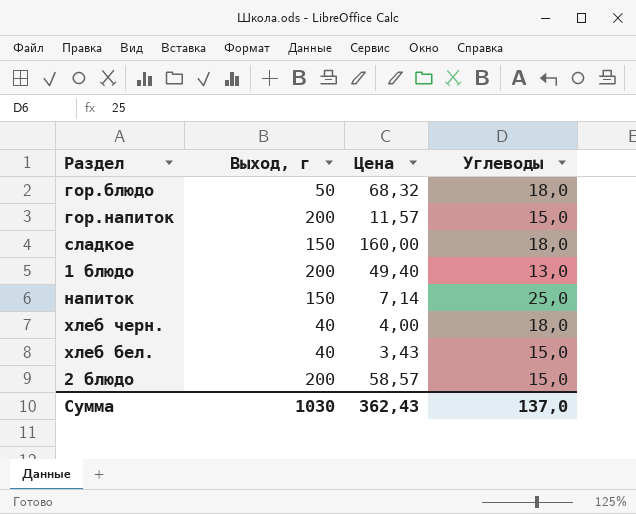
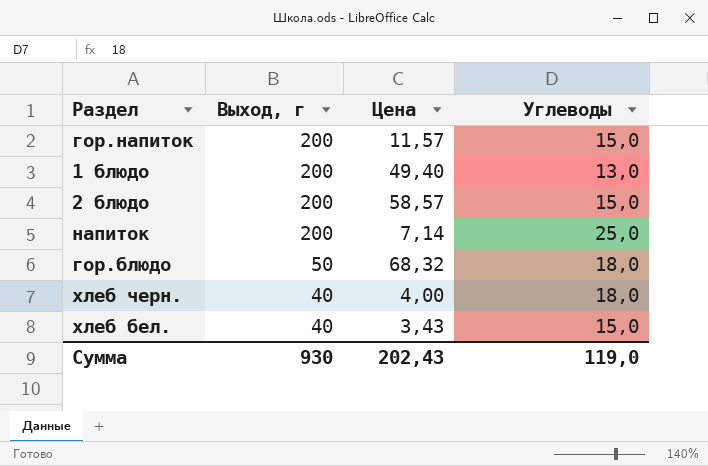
row order: none -> Выход, г descending
row сладкое: 150 | 160,00 | 18,0 -> none
напиток | Выход, г: 150 -> 200
Сумма | Выход, г: 1030 -> 930
Сумма | Цена: 362,43 -> 202,43
Сумма | Углеводы: 137,0 -> 119,0

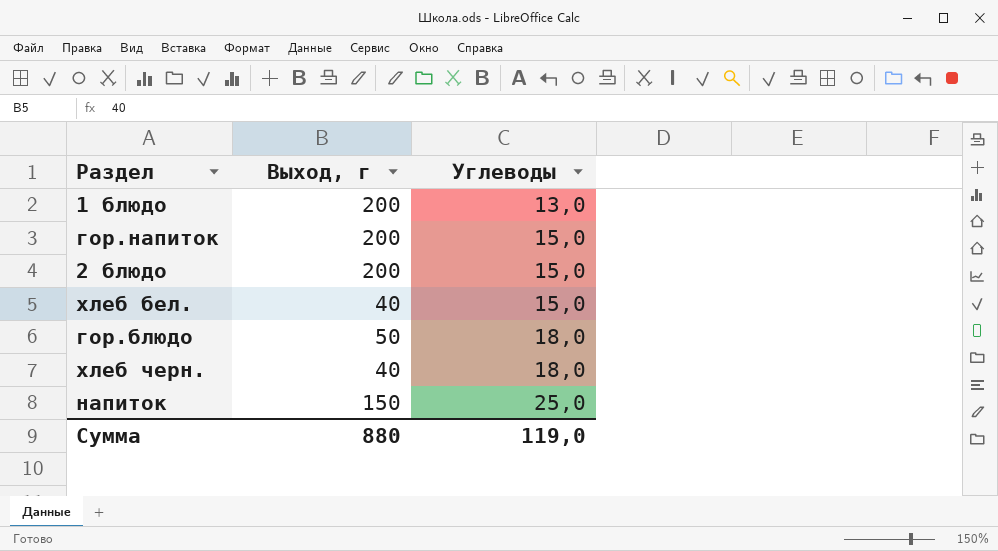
row order: Выход, г descending -> Углеводы ascending
column Цена | position: 3 -> none
напиток | Выход, г: 200 -> 150
Сумма | Выход, г: 930 -> 880

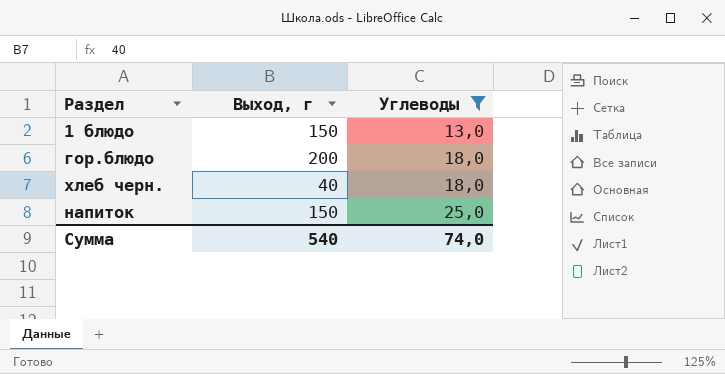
filter: none -> Углеводы != 15,0
1 блюдо | Выход, г: 200 -> 150
гор.блюдо | Выход, г: 50 -> 200
Сумма | Выход, г: 880 -> 540
Сумма | Углеводы: 119,0 -> 74,0

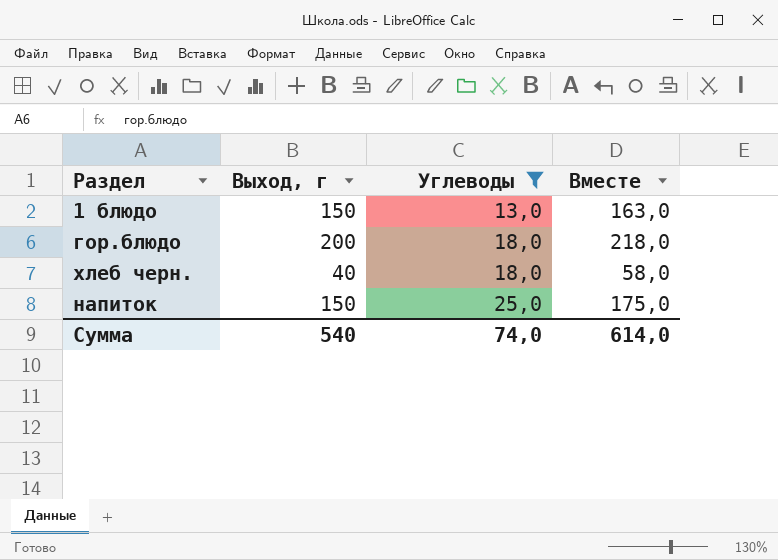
column Вместе | formula: none -> [Выход, г] + [Углеводы]

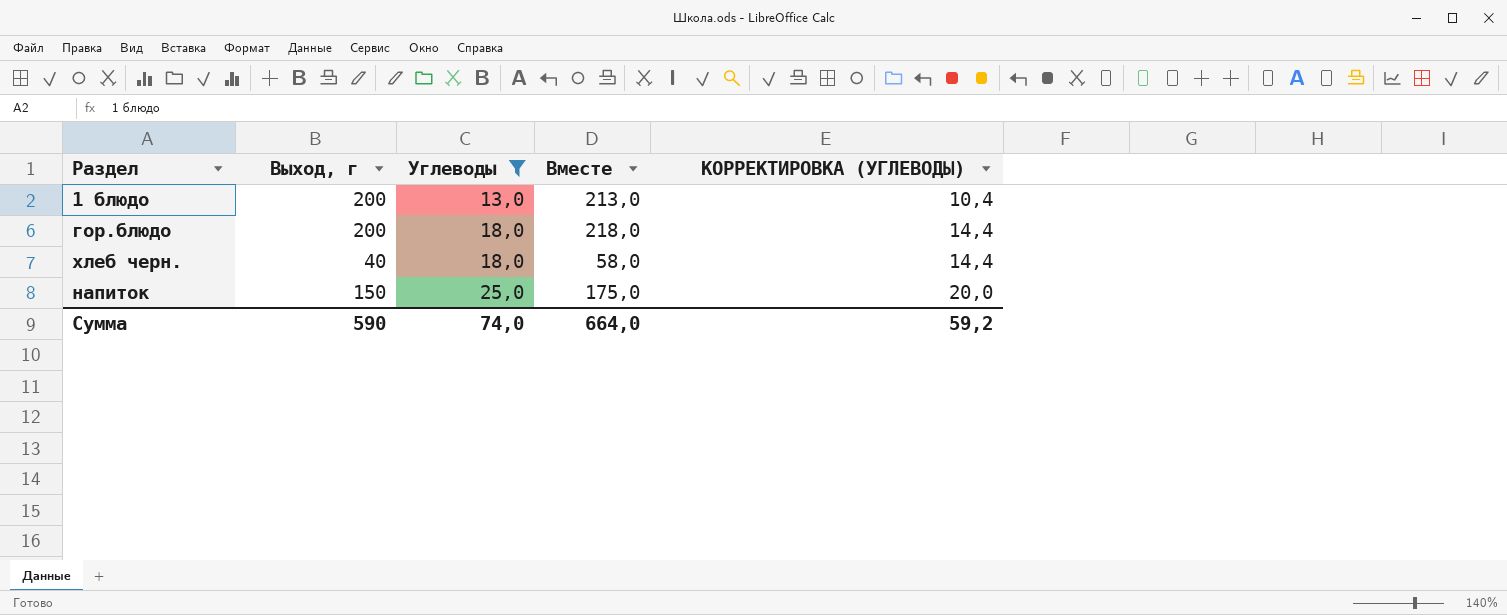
column КОРРЕКТИРОВКА (УГЛЕВОДЫ) | formula: none -> [Углеводы] * 0,8
1 блюдо | Выход, г: 150 -> 200
1 блюдо | Вместе: 163,0 -> 213,0
Сумма | Выход, г: 540 -> 590
Сумма | Вместе: 614,0 -> 664,0

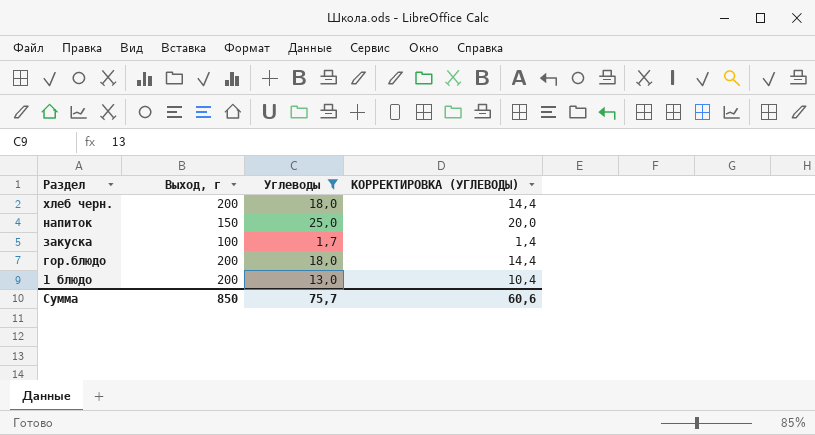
row order: Углеводы ascending -> Раздел descending
column Вместе | formula: [Выход, г] + [Углеводы] -> none
хлеб черн. | Выход, г: 40 -> 200
row закуска: none -> 100 | 1,7 | 1,4
Сумма | Выход, г: 590 -> 850
Сумма | Углеводы: 74,0 -> 75,7
Сумма | КОРРЕКТИРОВКА (УГЛЕВОДЫ): 59,2 -> 60,6

